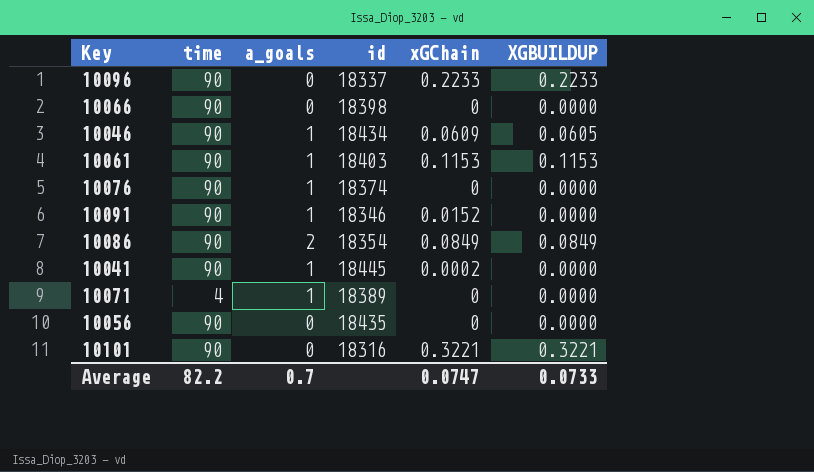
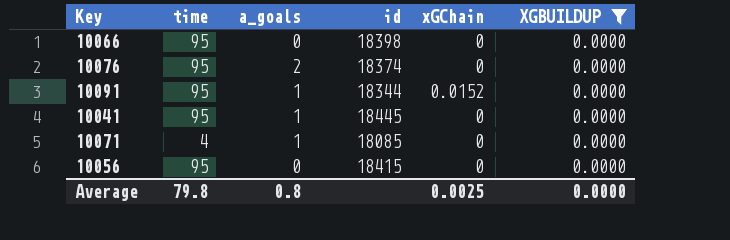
filter: none -> XGBUILDUP = 0.0000
10066 | time: 90 -> 95
10076 | time: 90 -> 95
10076 | a_goals: 1 -> 2
10091 | time: 90 -> 95
10091 | id: 18346 -> 18344
10041 | time: 90 -> 95
10041 | xGChain: 0.0002 -> 0
10071 | id: 18389 -> 18085
10056 | time: 90 -> 95
10056 | id: 18435 -> 18415
Average | time: 82.2 -> 79.8
Average | a_goals: 0.7 -> 0.8
Average | xGChain: 0.0747 -> 0.0025
Average | XGBUILDUP: 0.0733 -> 0.0000

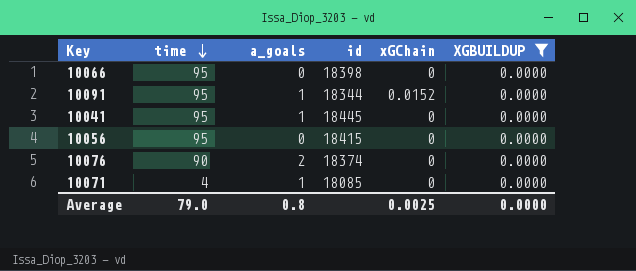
row order: none -> time descending
10076 | time: 95 -> 90
Average | time: 79.8 -> 79.0

